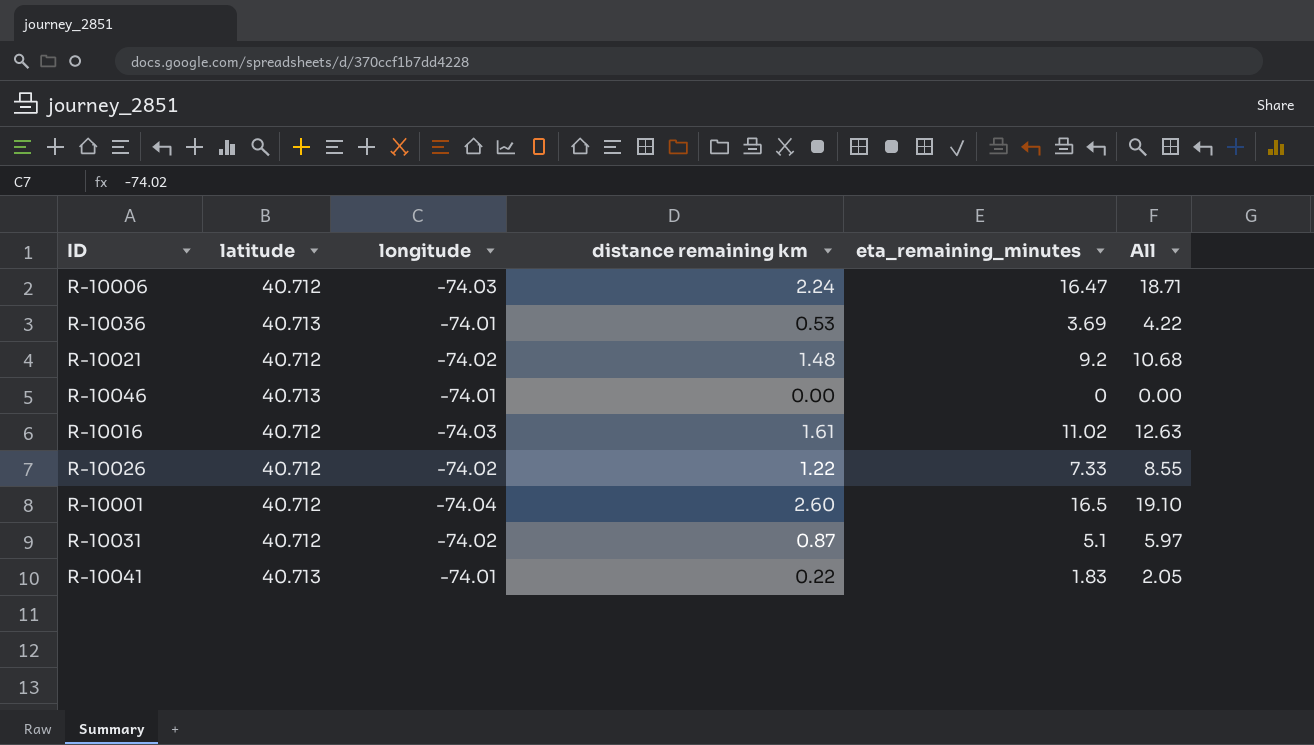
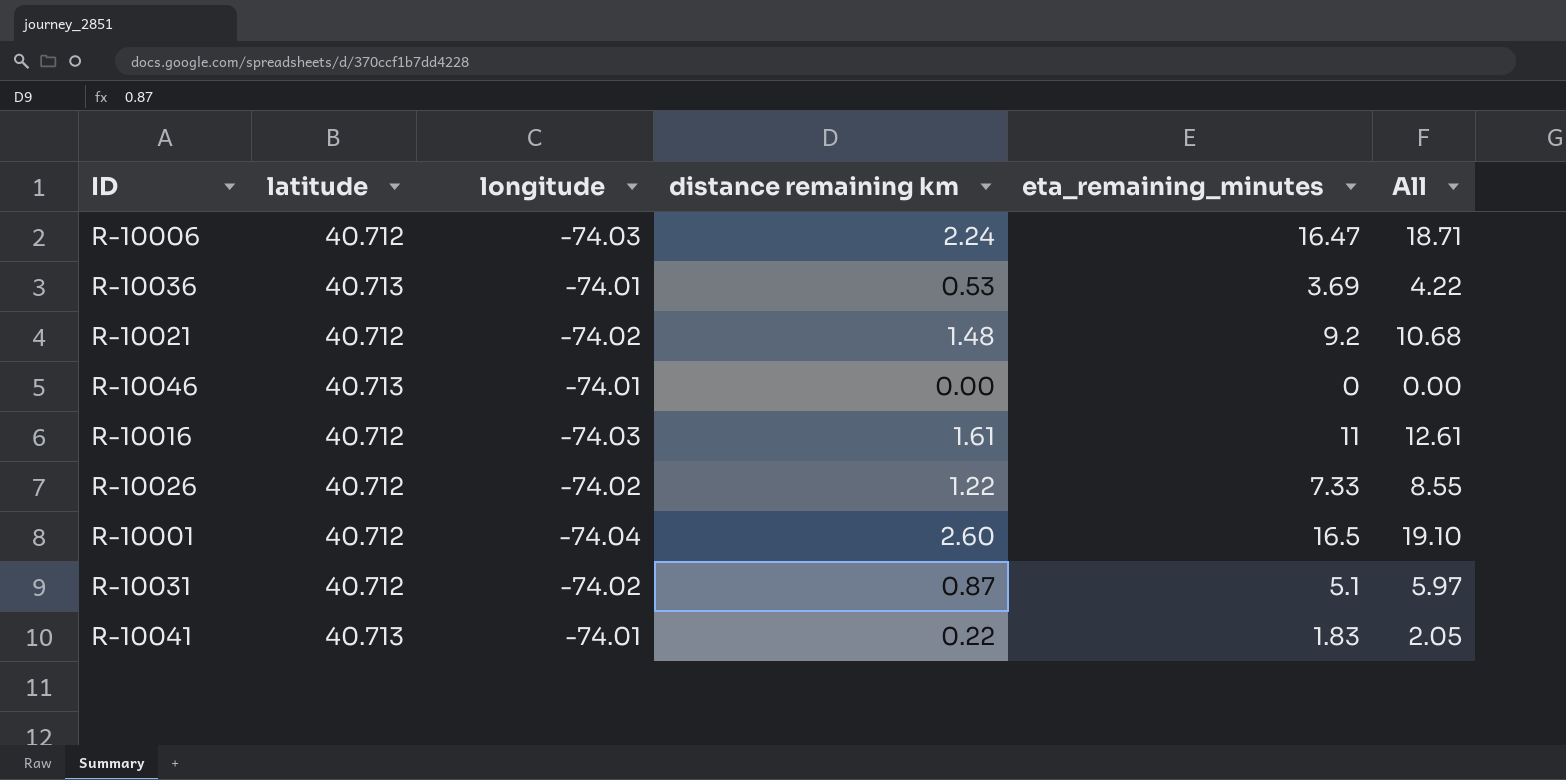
R-10016 | eta_remaining_minutes: 11.02 -> 11
R-10016 | All: 12.63 -> 12.61

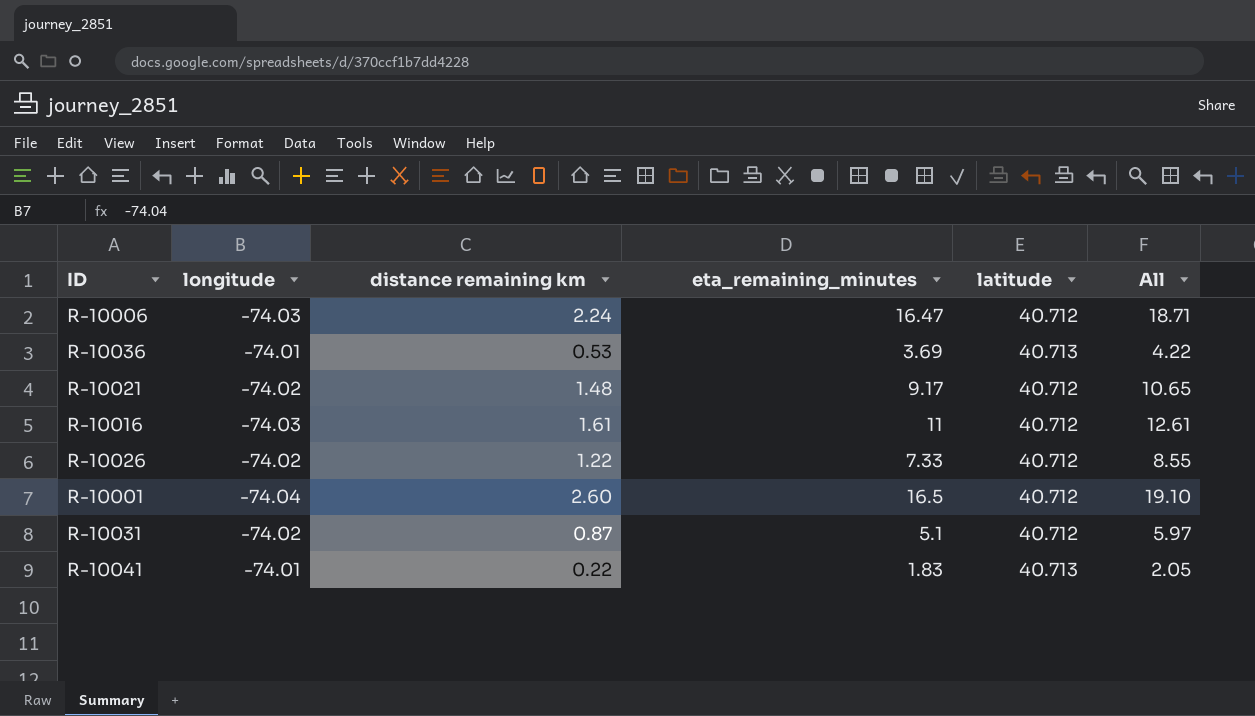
column latitude | position: 2 -> 5
row R-10046: 40.713 | -74.01 | 0.00 | 0 | 0.00 -> none
R-10021 | eta_remaining_minutes: 9.2 -> 9.17
R-10021 | All: 10.68 -> 10.65

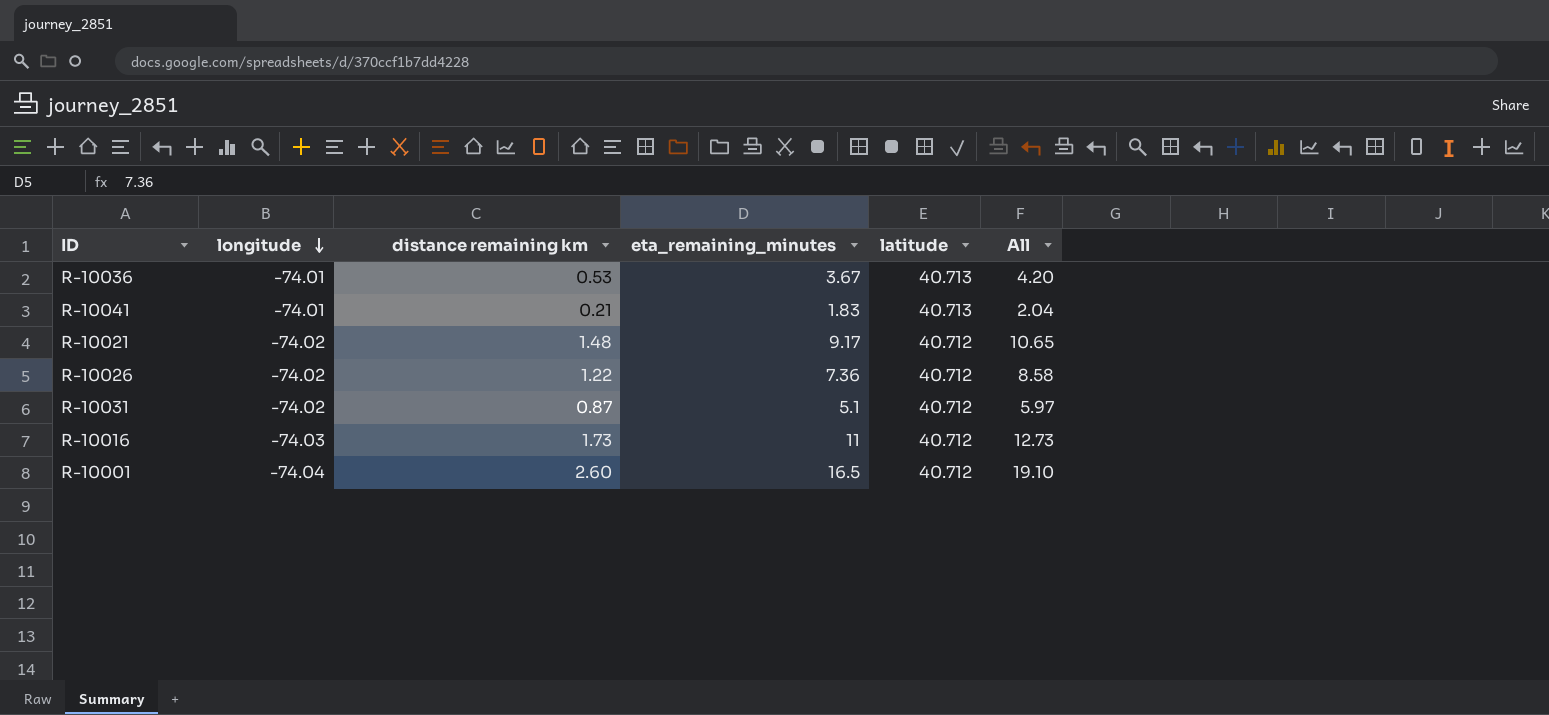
row order: none -> longitude descending
row R-10006: -74.03 | 2.24 | 16.47 | 40.712 | 18.71 -> none
R-10036 | eta_remaining_minutes: 3.69 -> 3.67
R-10036 | All: 4.22 -> 4.20
R-10041 | distance remaining km: 0.22 -> 0.21
R-10041 | All: 2.05 -> 2.04
R-10026 | eta_remaining_minutes: 7.33 -> 7.36
R-10026 | All: 8.55 -> 8.58
R-10016 | distance remaining km: 1.61 -> 1.73
R-10016 | All: 12.61 -> 12.73

